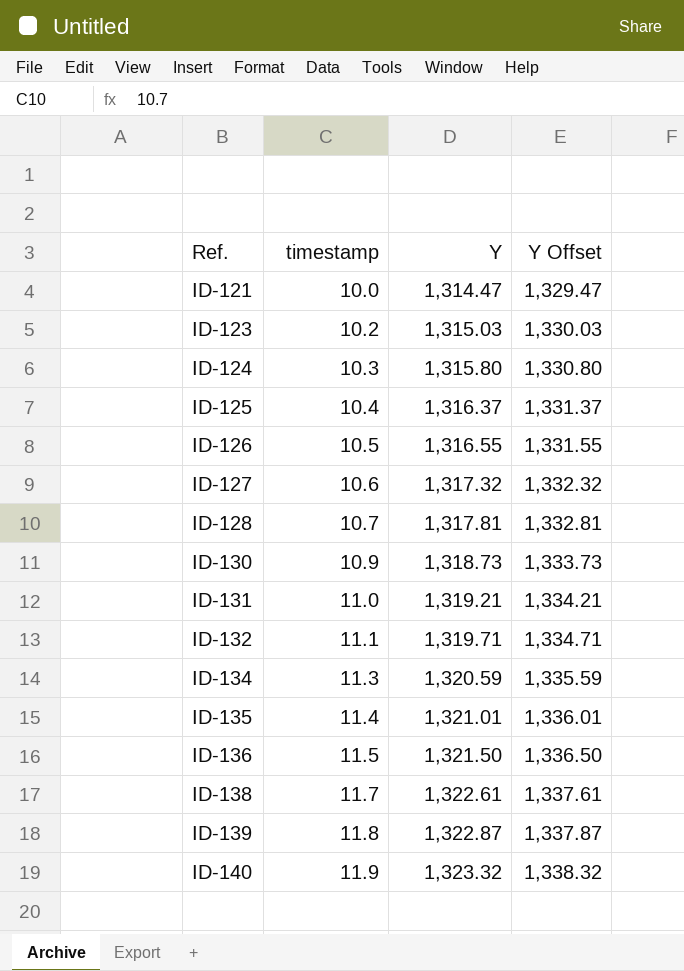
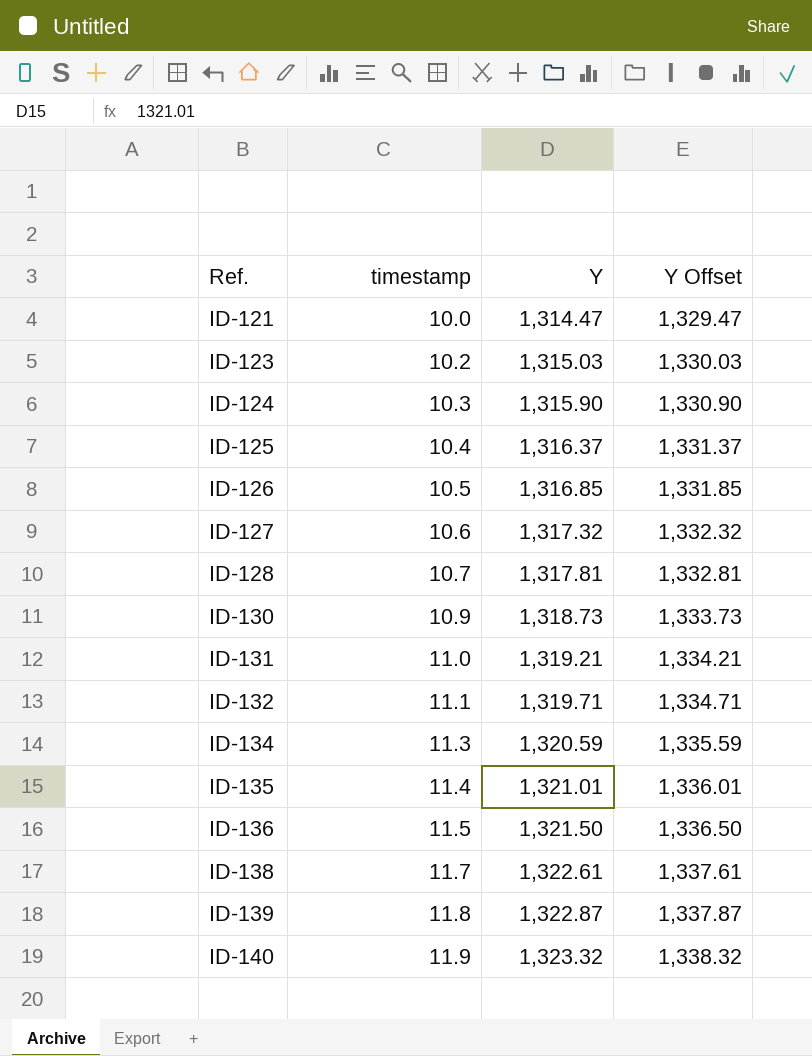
ID-124 | Y: 1,315.80 -> 1,315.90
ID-124 | Y Offset: 1,330.80 -> 1,330.90
ID-126 | Y: 1,316.55 -> 1,316.85
ID-126 | Y Offset: 1,331.55 -> 1,331.85

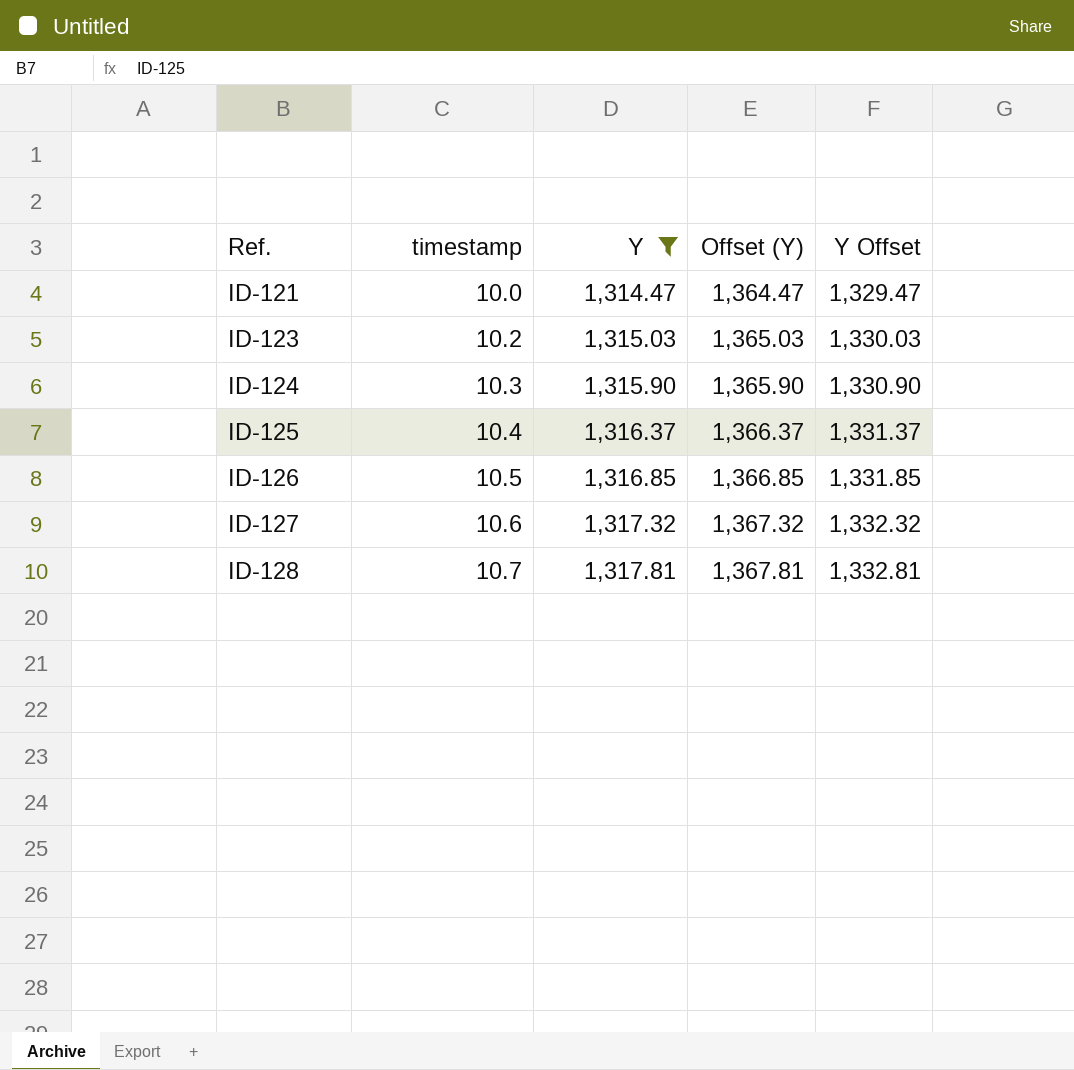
filter: none -> Y <= 1,317.81
column Offset (Y) | formula: none -> [Y] + 50

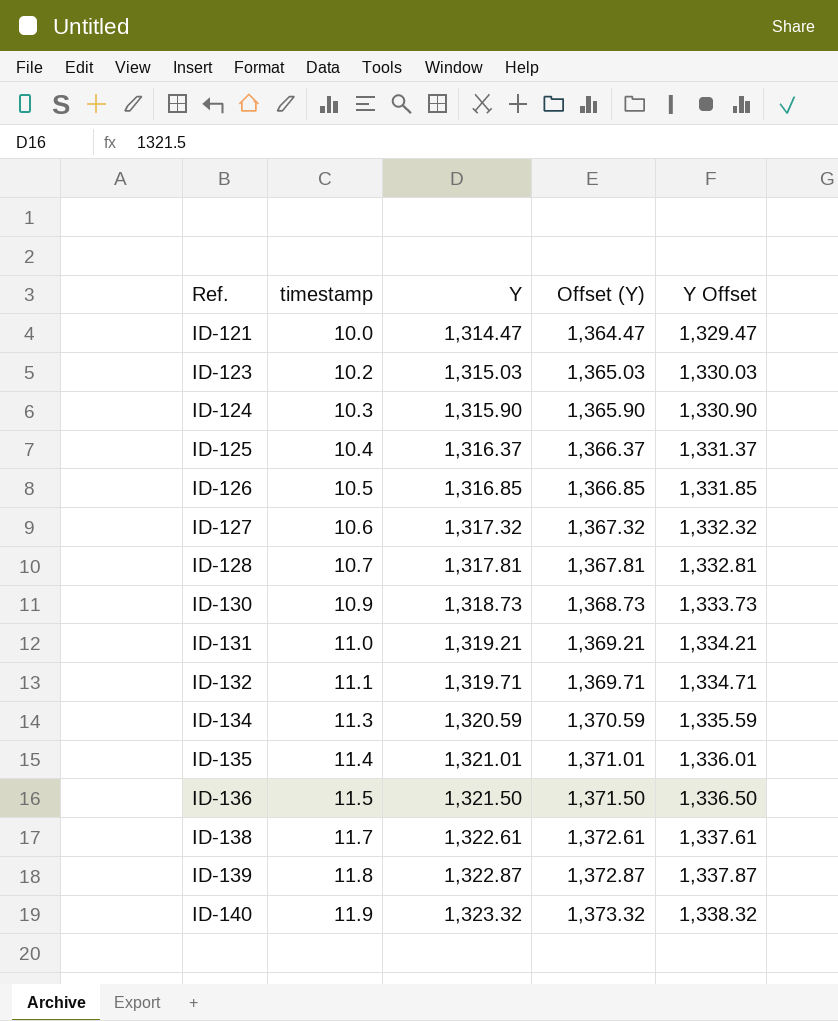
filter: Y <= 1,317.81 -> none

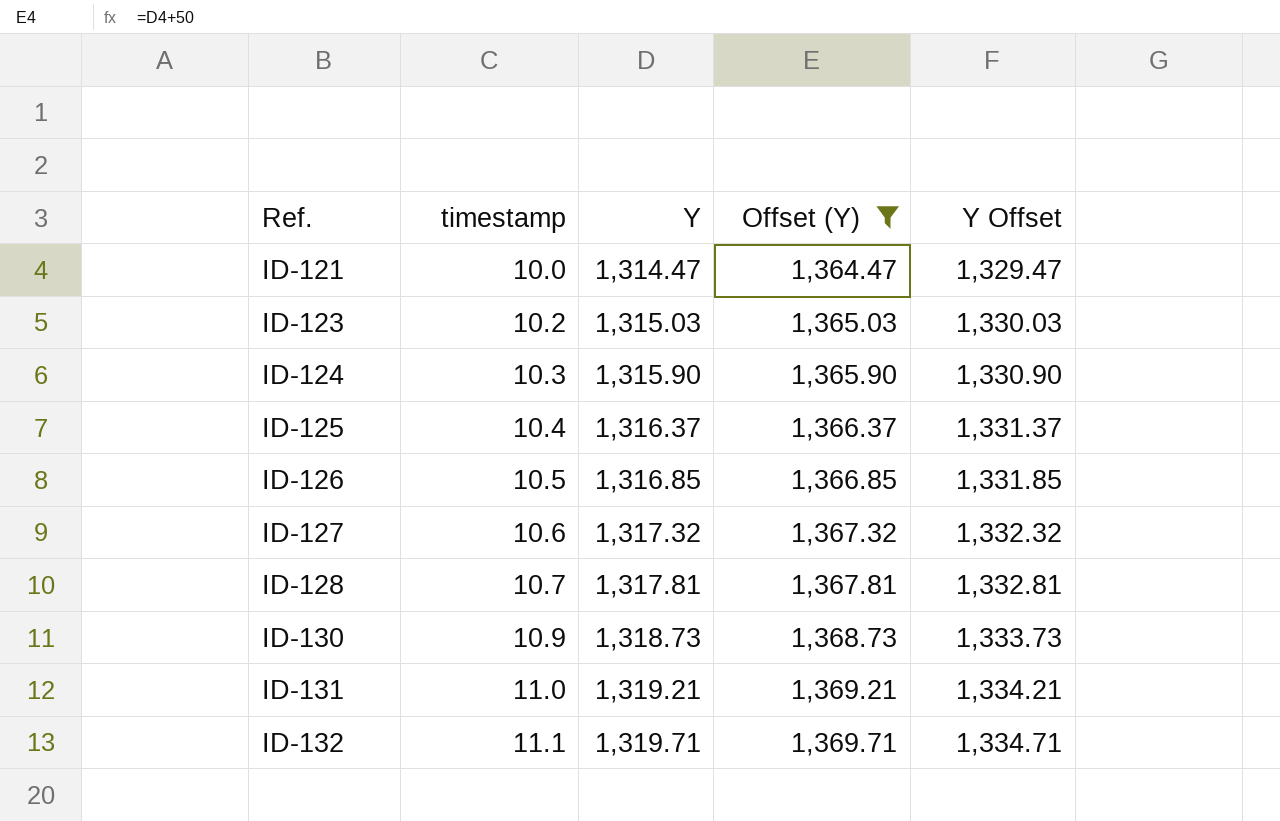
filter: none -> Offset (Y) <= 1,369.71

